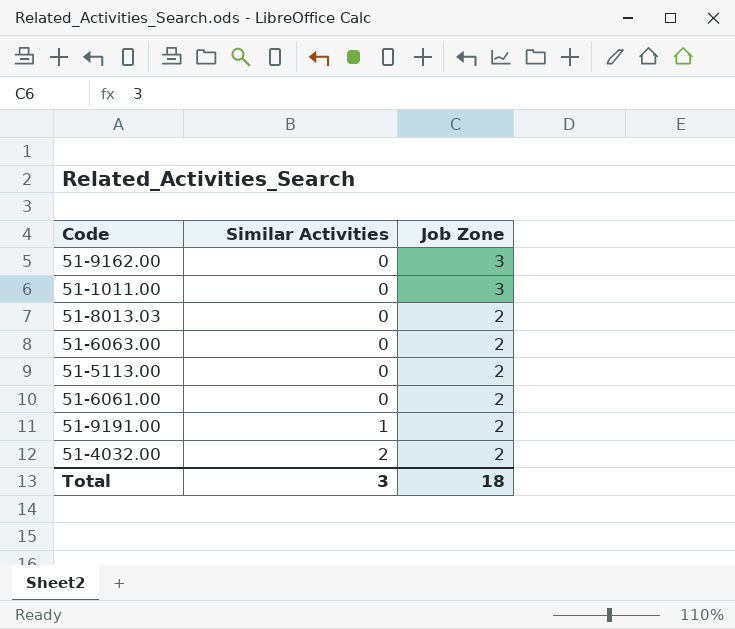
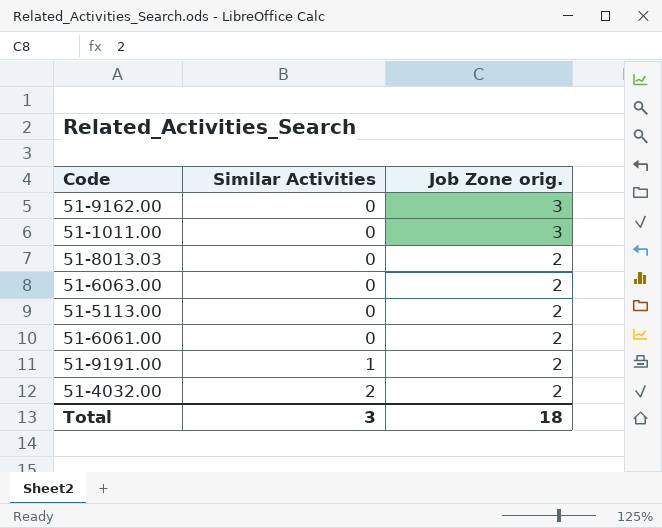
column name: Job Zone -> Job Zone orig.

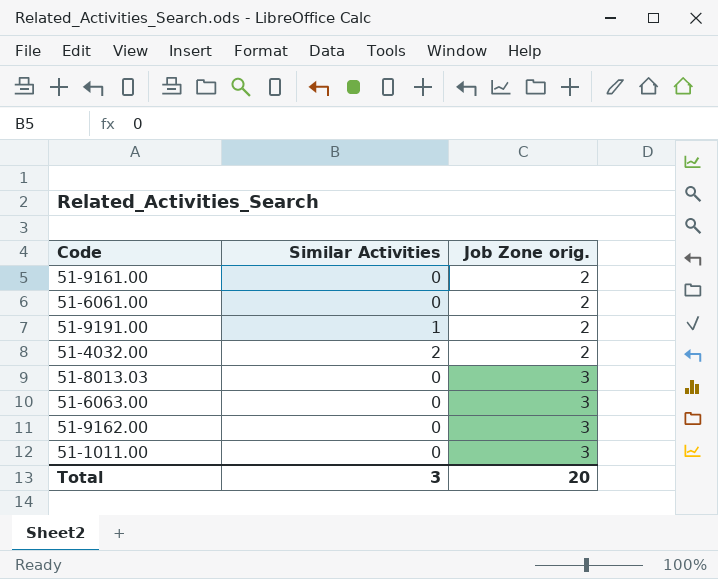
row order: Similar Activities ascending -> Job Zone orig. ascending
row 51-5113.00: 0 | 2 -> none
row 51-9161.00: none -> 0 | 2
51-8013.03 | Job Zone orig.: 2 -> 3
51-6063.00 | Job Zone orig.: 2 -> 3
Total | Job Zone orig.: 18 -> 20

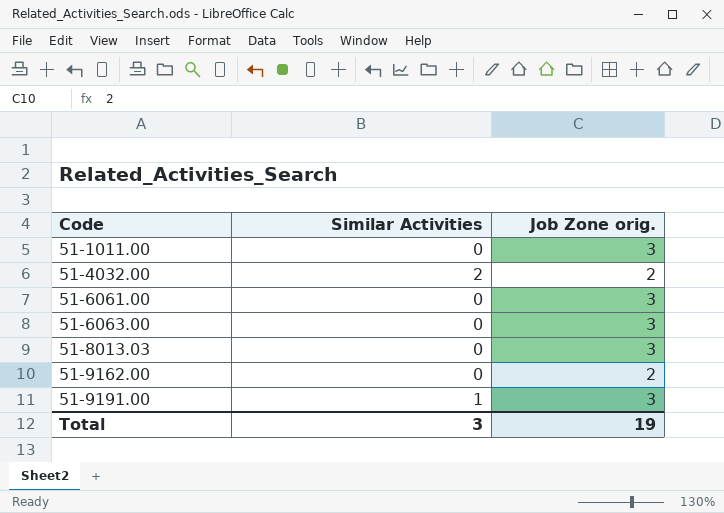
row order: Job Zone orig. ascending -> Code ascending
row 51-9161.00: 0 | 2 -> none
51-6061.00 | Job Zone orig.: 2 -> 3
51-9162.00 | Job Zone orig.: 3 -> 2
51-9191.00 | Job Zone orig.: 2 -> 3
Total | Job Zone orig.: 20 -> 19

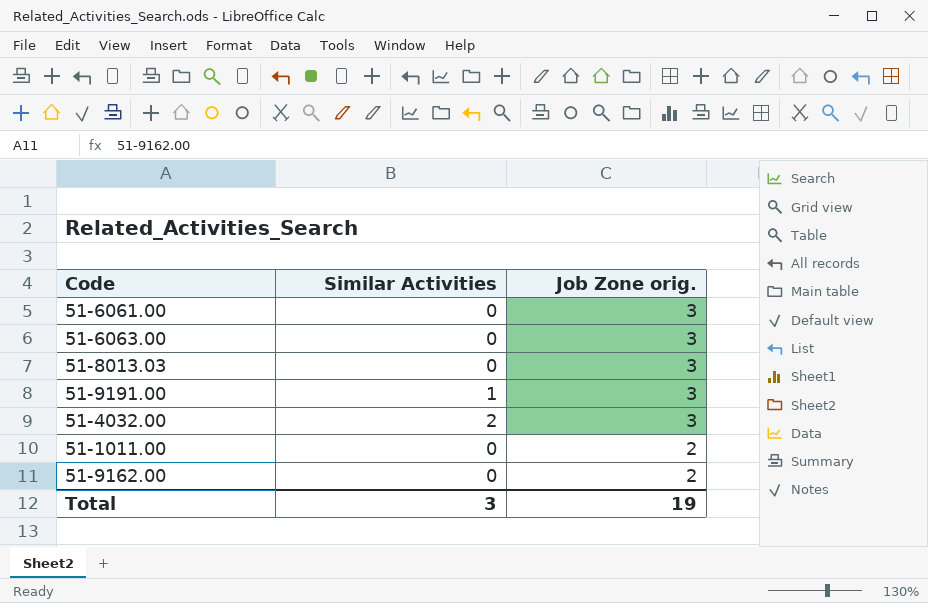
row order: Code ascending -> Job Zone orig. descending
51-4032.00 | Job Zone orig.: 2 -> 3
51-1011.00 | Job Zone orig.: 3 -> 2

